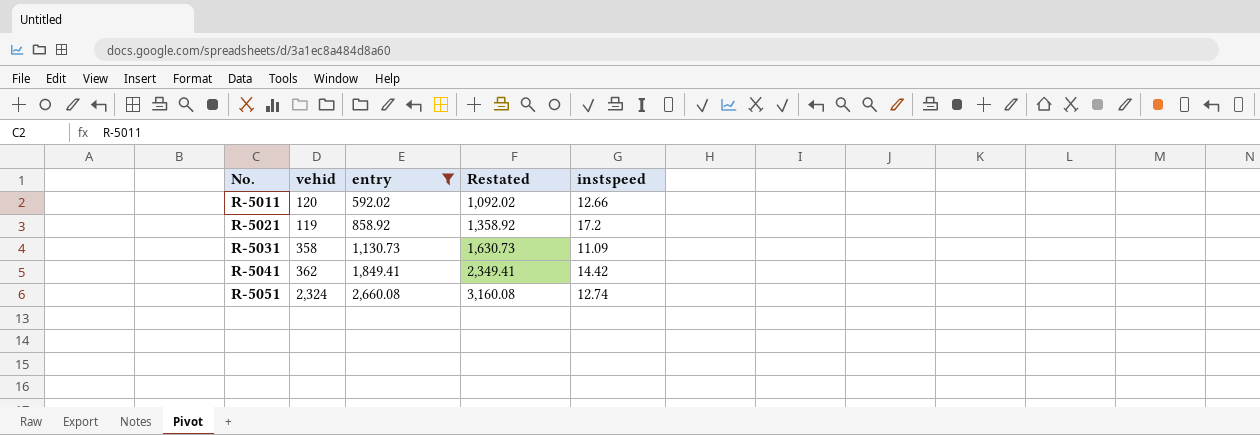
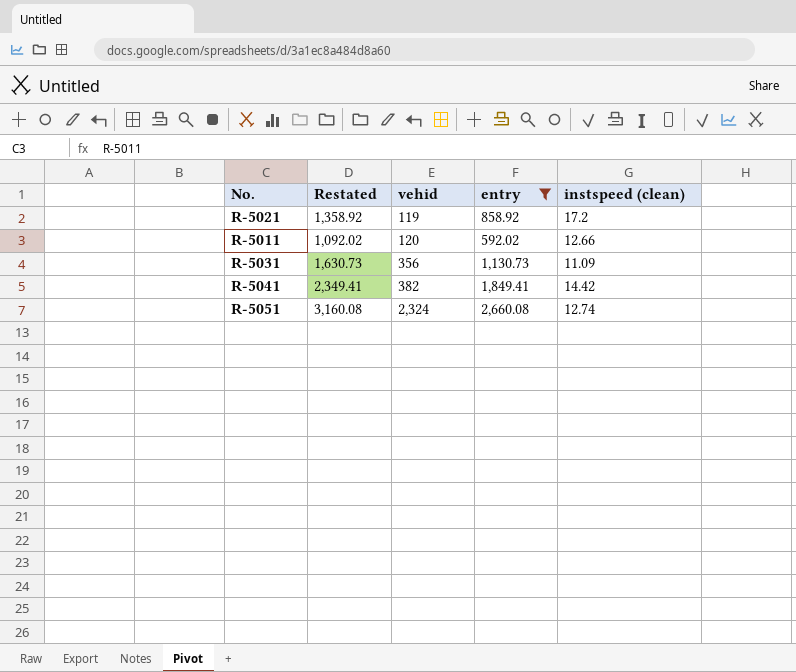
row order: No. ascending -> vehid ascending
column Restated | position: 4 -> 2
column name: instspeed -> instspeed (clean)
R-5031 | vehid: 358 -> 356
R-5041 | vehid: 362 -> 382

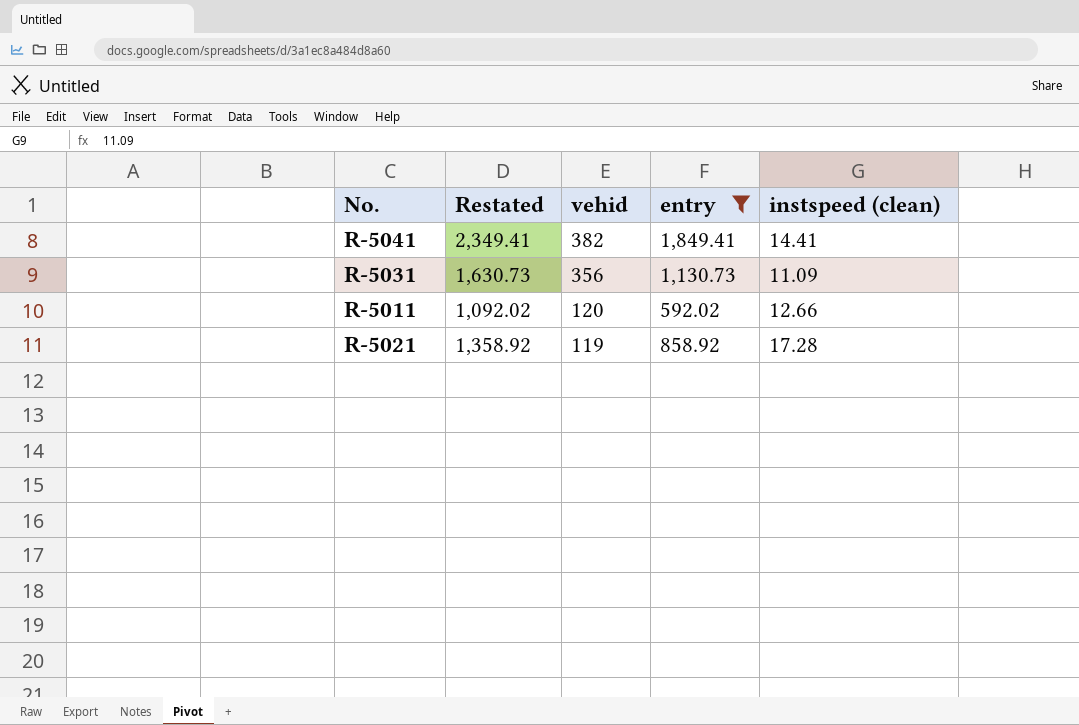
row order: vehid ascending -> vehid descending
row R-5051: 3,160.08 | 2,324 | 2,660.08 | 12.74 -> none
R-5041 | instspeed (clean): 14.42 -> 14.41
R-5021 | instspeed (clean): 17.2 -> 17.28

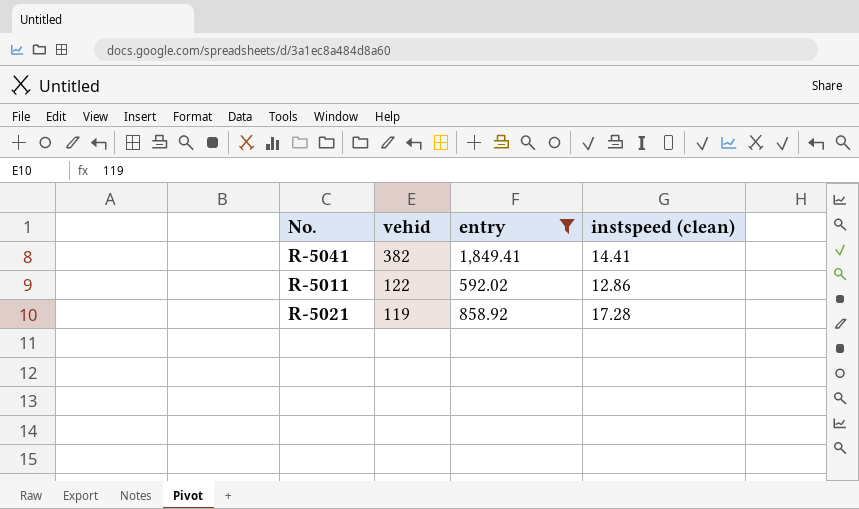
column Restated | formula: [entry] + 500 -> none
row R-5031: 1,630.73 | 356 | 1,130.73 | 11.09 -> none
R-5011 | vehid: 120 -> 122
R-5011 | instspeed (clean): 12.66 -> 12.86

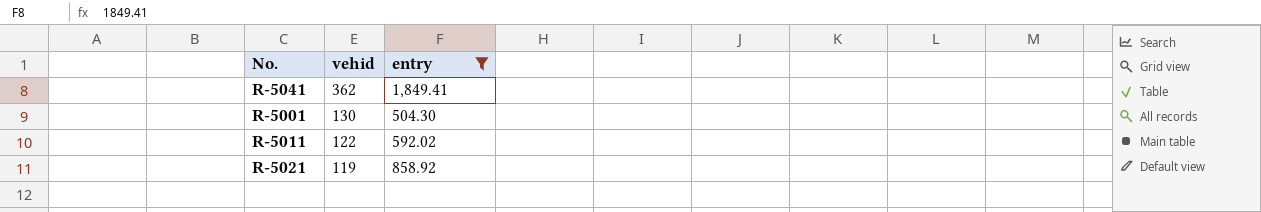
column instspeed (clean) | position: 4 -> none
R-5041 | vehid: 382 -> 362
row R-5001: none -> 130 | 504.30

